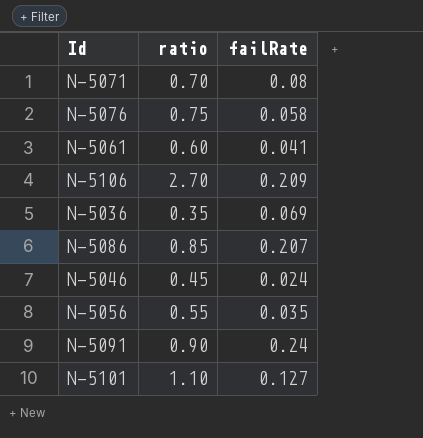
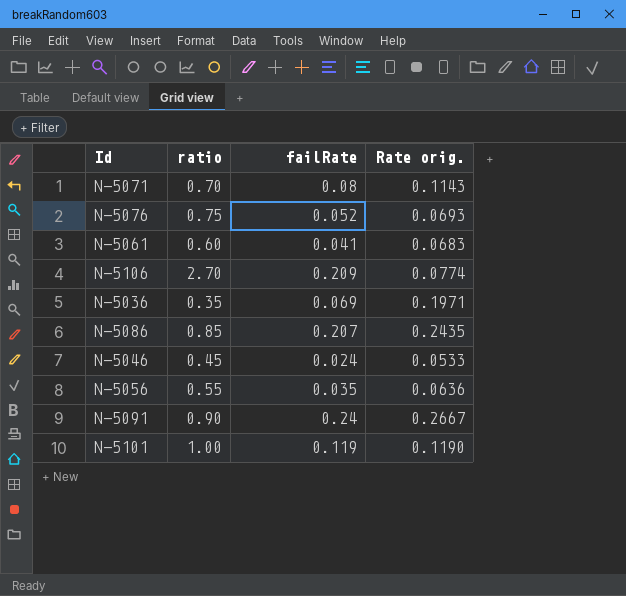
column Rate orig. | formula: none -> [failRate] / [ratio]
N-5076 | failRate: 0.058 -> 0.052
N-5101 | ratio: 1.10 -> 1.00
N-5101 | failRate: 0.127 -> 0.119

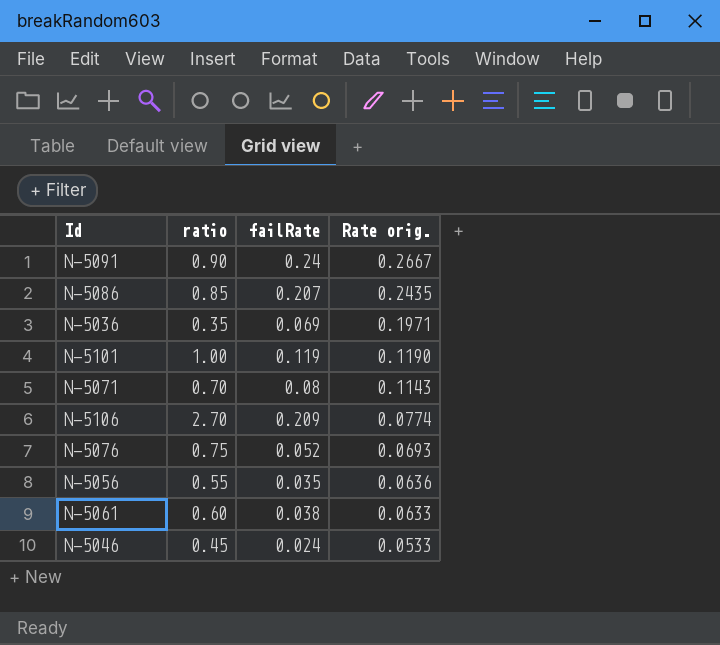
row order: none -> Rate orig. descending
N-5061 | failRate: 0.041 -> 0.038
N-5061 | Rate orig.: 0.0683 -> 0.0633

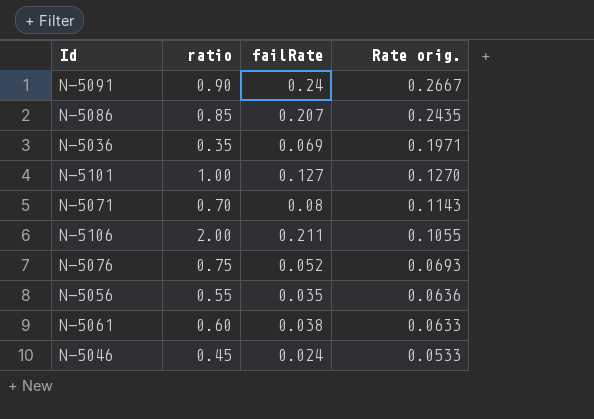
N-5101 | failRate: 0.119 -> 0.127
N-5101 | Rate orig.: 0.1190 -> 0.1270
N-5106 | ratio: 2.70 -> 2.00
N-5106 | failRate: 0.209 -> 0.211
N-5106 | Rate orig.: 0.0774 -> 0.1055

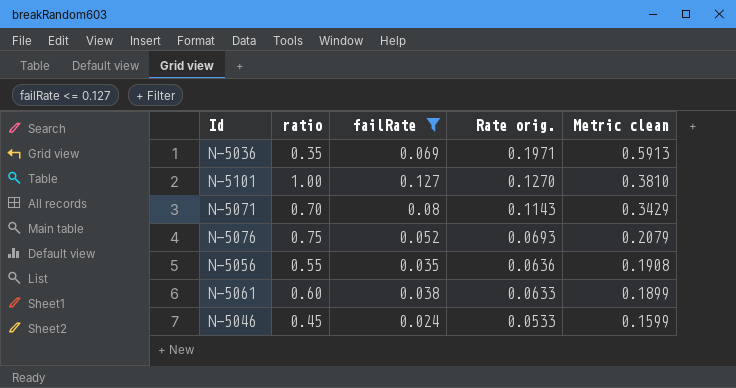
filter: none -> failRate <= 0.127
column Metric clean | formula: none -> [Rate orig.] * 3

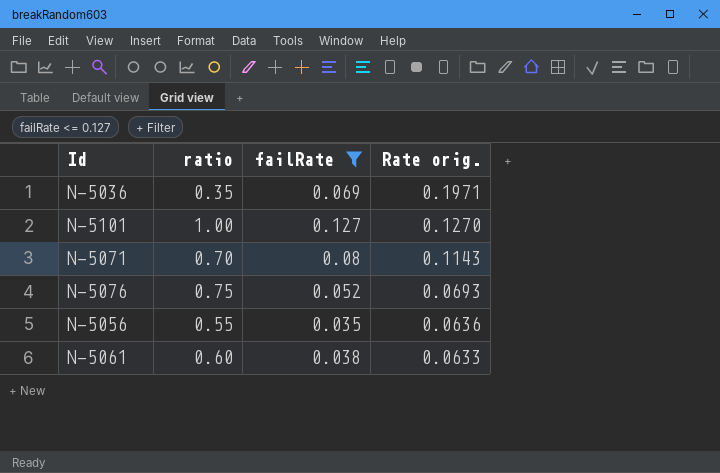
column Metric clean | formula: [Rate orig.] * 3 -> none
row N-5046: 0.45 | 0.024 | 0.0533 | 0.1599 -> none

